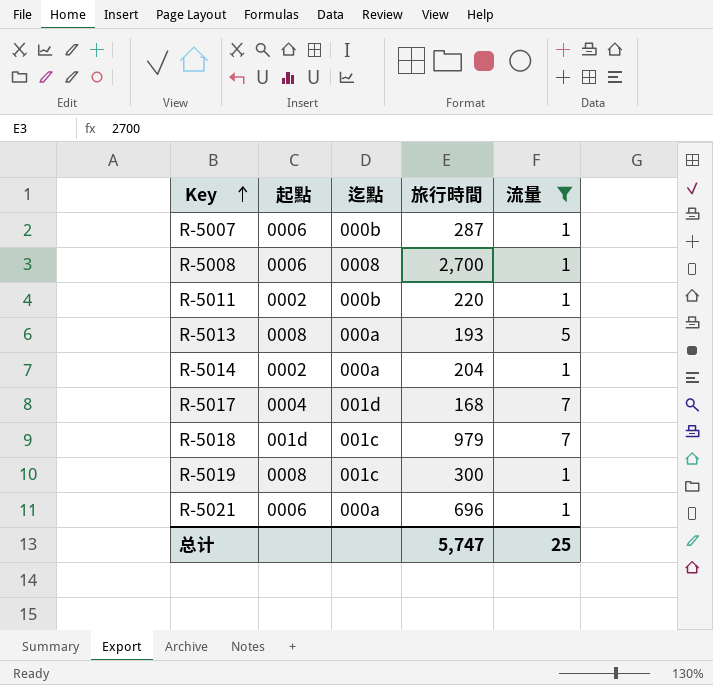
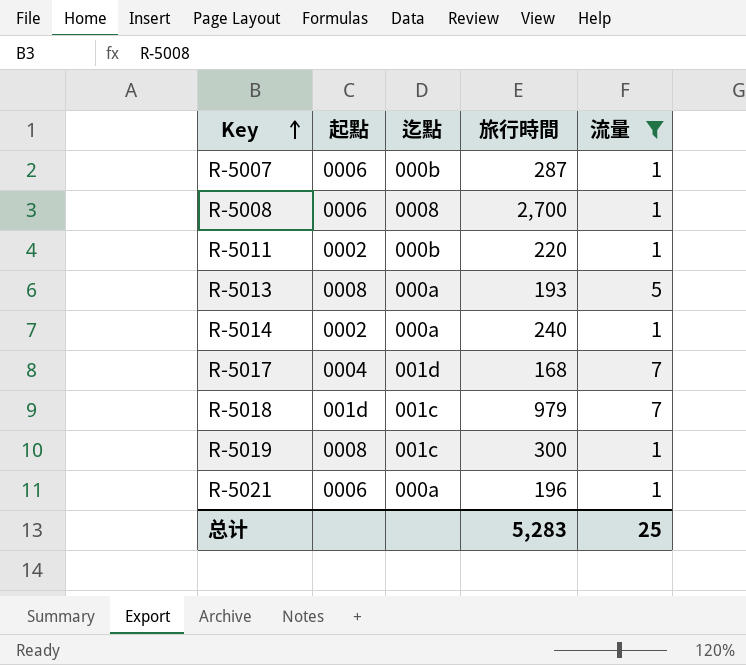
R-5014 | 旅行時間: 204 -> 240
R-5021 | 旅行時間: 696 -> 196
总计 | 旅行時間: 5,747 -> 5,283

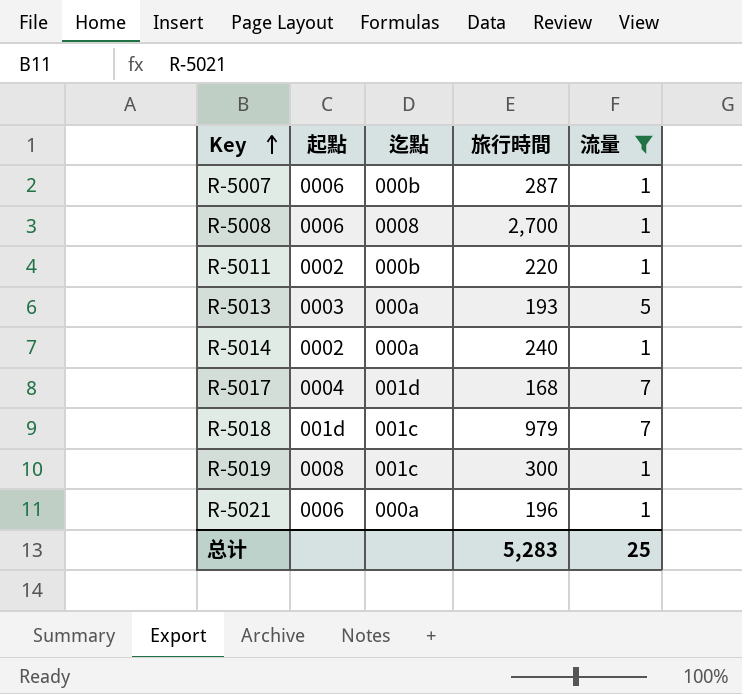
R-5013 | 起點: 0008 -> 0003

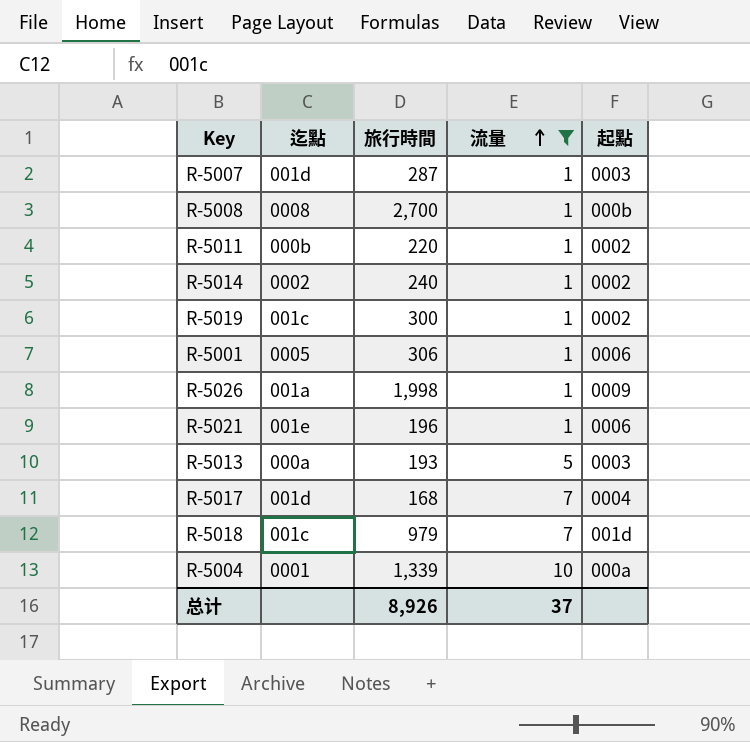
row order: Key ascending -> 流量 ascending
column 起點 | position: 2 -> 5
R-5007 | 迄點: 000b -> 001d
R-5007 | 起點: 0006 -> 0003
R-5008 | 起點: 0006 -> 000b
R-5014 | 迄點: 000a -> 0002
R-5019 | 起點: 0008 -> 0002
row R-5001: none -> 0005 | 306 | 1 | 0006
row R-5026: none -> 001a | 1,998 | 1 | 0009
R-5021 | 迄點: 000a -> 001e
row R-5004: none -> 0001 | 1,339 | 10 | 000a
总计 | 旅行時間: 5,283 -> 8,926
总计 | 流量: 25 -> 37

